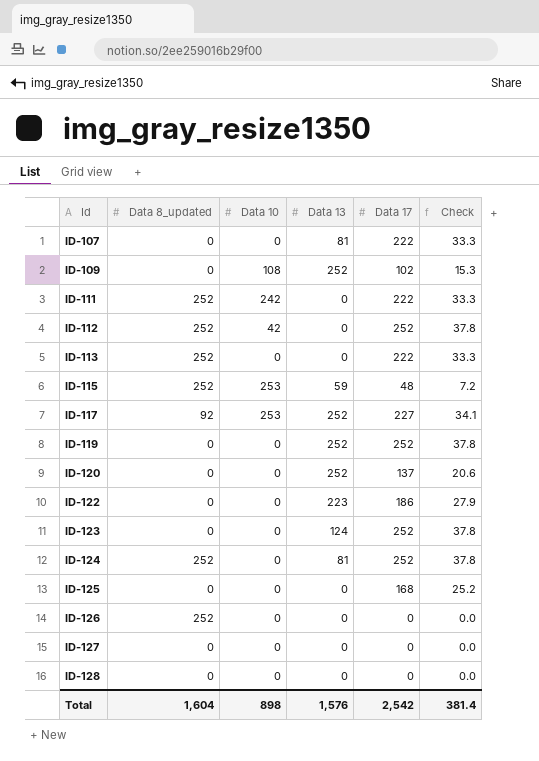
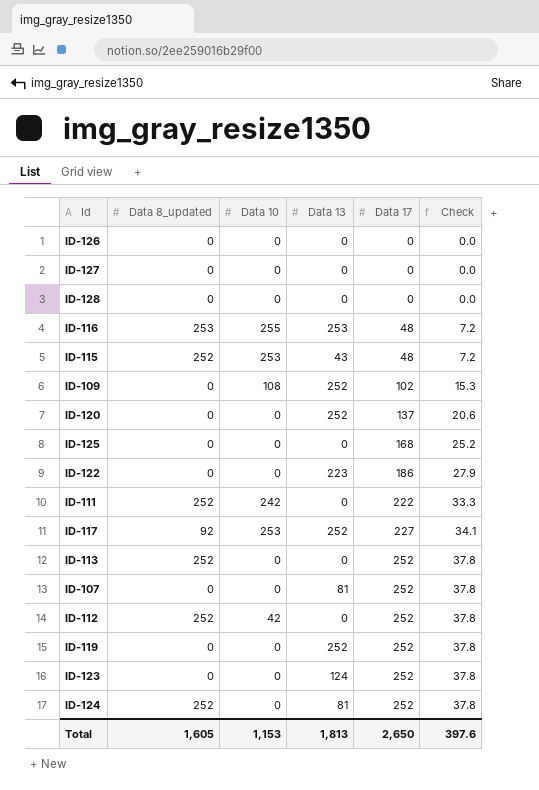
row order: Id ascending -> Data 17 ascending
ID-126 | Data 8_updated: 252 -> 0
row ID-116: none -> 253 | 255 | 253 | 48 | 7.2
ID-115 | Data 13: 59 -> 43
ID-113 | Data 17: 222 -> 252
ID-113 | Check: 33.3 -> 37.8
ID-107 | Data 17: 222 -> 252
ID-107 | Check: 33.3 -> 37.8
Total | Data 8_updated: 1,604 -> 1,605
Total | Data 10: 898 -> 1,153
Total | Data 13: 1,576 -> 1,813
Total | Data 17: 2,542 -> 2,650
Total | Check: 381.4 -> 397.6

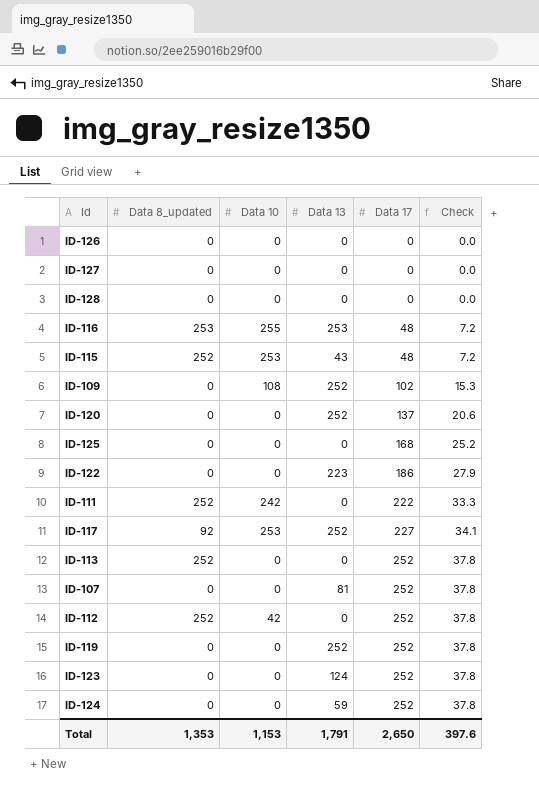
ID-124 | Data 8_updated: 252 -> 0
ID-124 | Data 13: 81 -> 59
Total | Data 8_updated: 1,605 -> 1,353
Total | Data 13: 1,813 -> 1,791

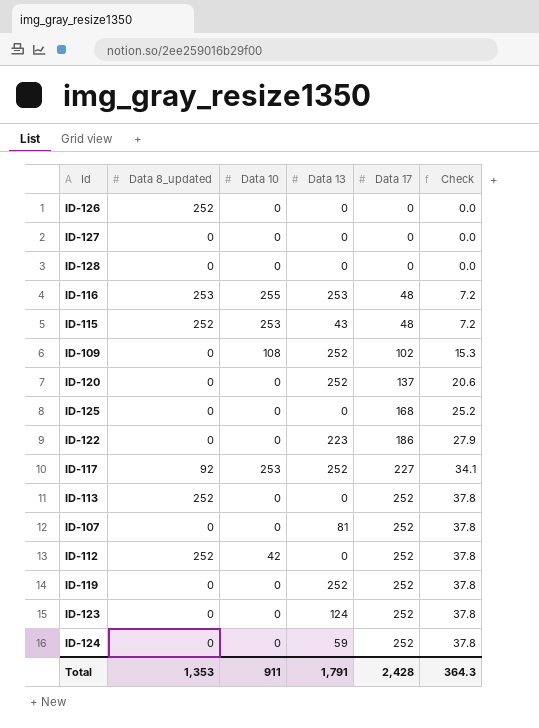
row ID-111: 252 | 242 | 0 | 222 | 33.3 -> none
ID-126 | Data 8_updated: 0 -> 252
Total | Data 10: 1,153 -> 911
Total | Data 17: 2,650 -> 2,428
Total | Check: 397.6 -> 364.3

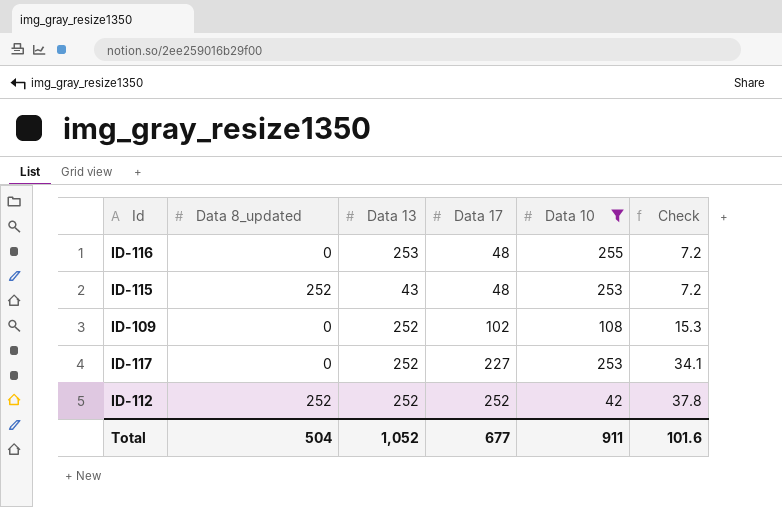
filter: none -> Data 10 != 0
column Data 10 | position: 3 -> 5
ID-116 | Data 8_updated: 253 -> 0
ID-117 | Data 8_updated: 92 -> 0
ID-112 | Data 13: 0 -> 252
Total | Data 8_updated: 1,353 -> 504
Total | Data 13: 1,791 -> 1,052
Total | Data 17: 2,428 -> 677
Total | Check: 364.3 -> 101.6

